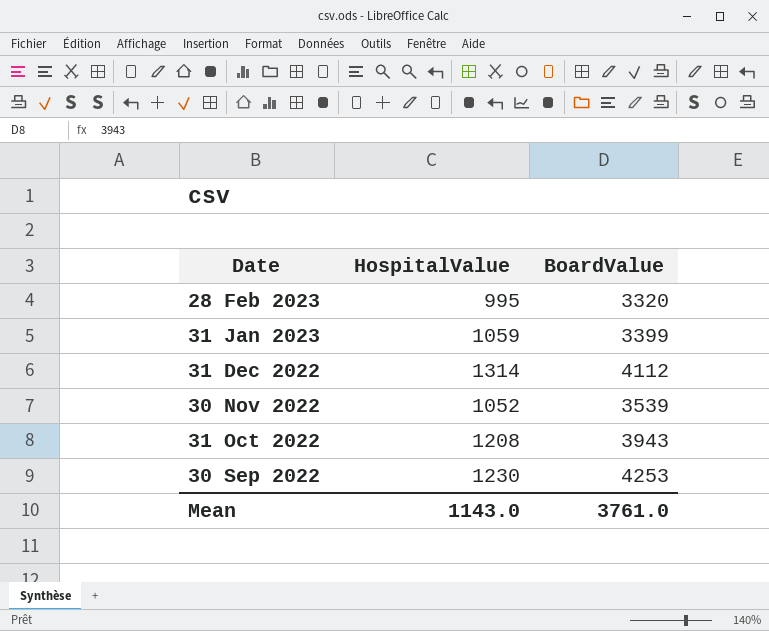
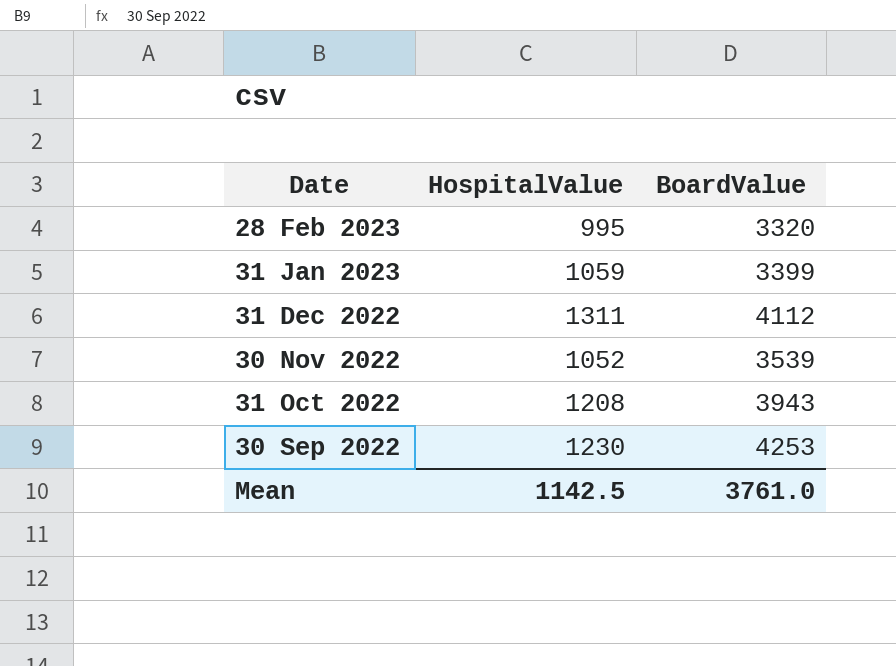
31 Dec 2022 | HospitalValue: 1314 -> 1311
Mean | HospitalValue: 1143.0 -> 1142.5

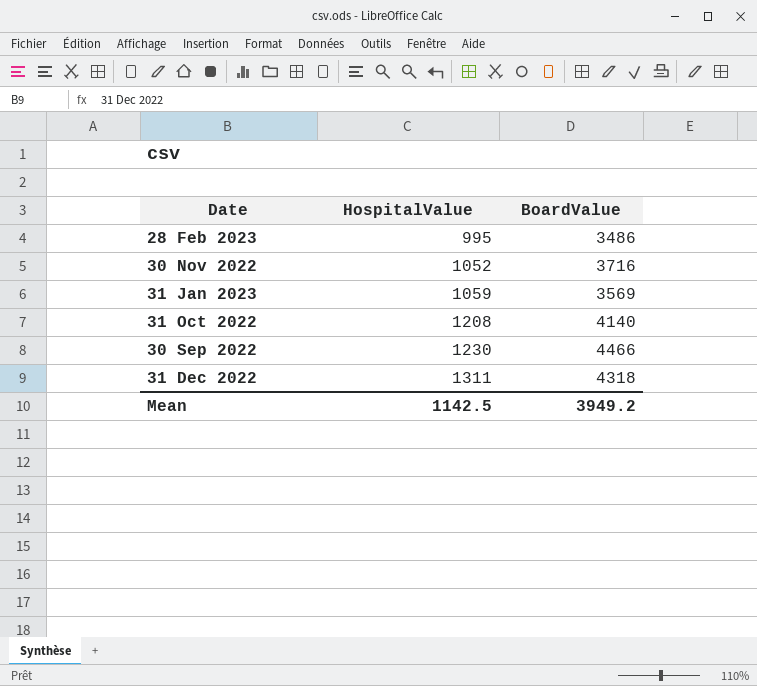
row order: Date descending -> HospitalValue ascending
28 Feb 2023 | BoardValue: 3320 -> 3486
30 Nov 2022 | BoardValue: 3539 -> 3716
31 Jan 2023 | BoardValue: 3399 -> 3569
31 Oct 2022 | BoardValue: 3943 -> 4140
30 Sep 2022 | BoardValue: 4253 -> 4466
31 Dec 2022 | BoardValue: 4112 -> 4318
Mean | BoardValue: 3761.0 -> 3949.2

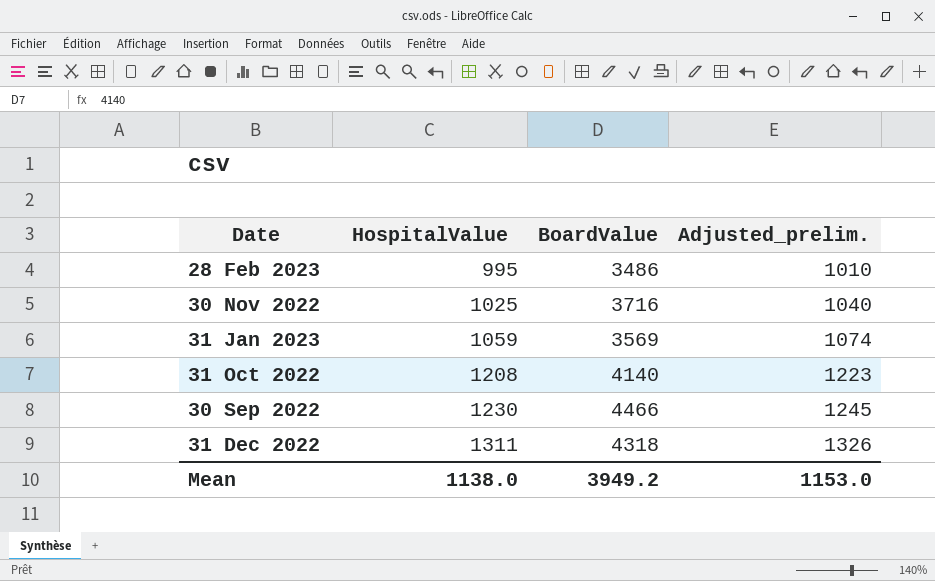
column Adjusted_prelim. | formula: none -> [HospitalValue] + 15
30 Nov 2022 | HospitalValue: 1052 -> 1025
Mean | HospitalValue: 1142.5 -> 1138.0

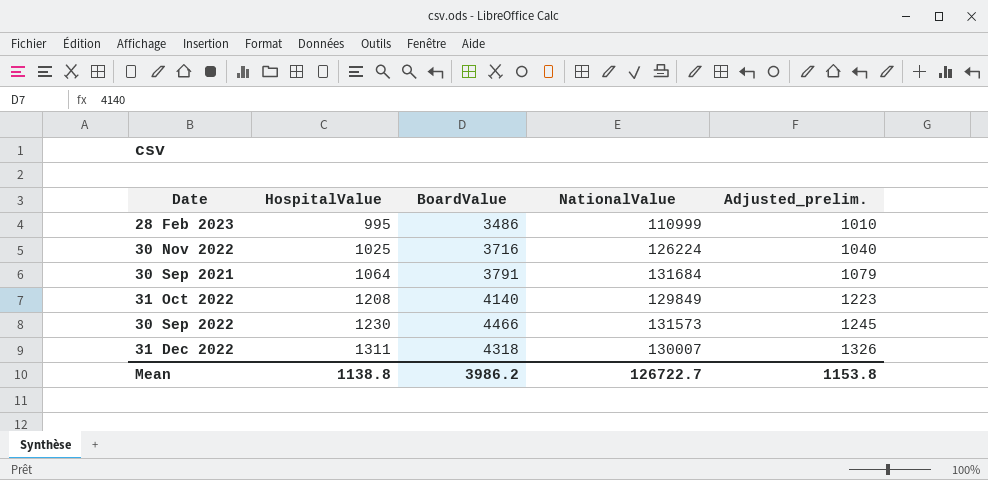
column NationalValue | position: none -> 4
row 31 Jan 2023: 1059 | 3569 | 1074 -> none
row 30 Sep 2021: none -> 1064 | 3791 | 131684 | 1079
Mean | HospitalValue: 1138.0 -> 1138.8
Mean | BoardValue: 3949.2 -> 3986.2
Mean | Adjusted_prelim.: 1153.0 -> 1153.8

